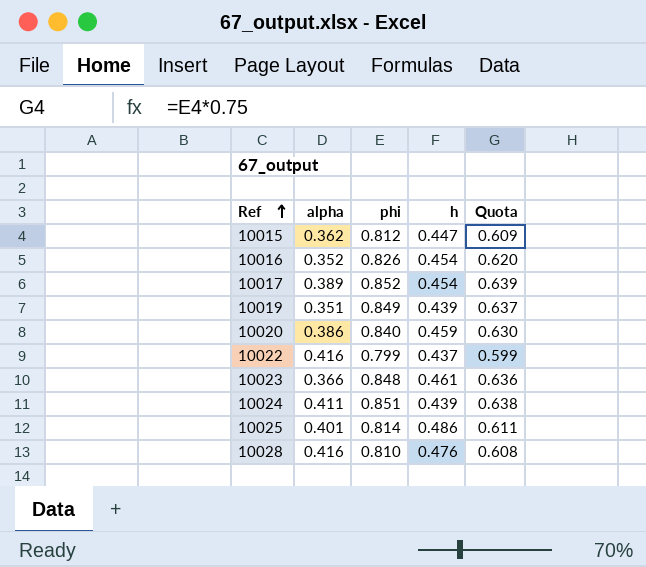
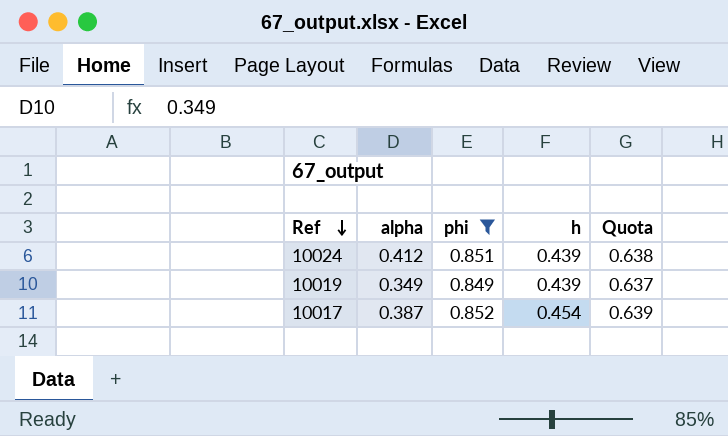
filter: none -> phi >= 0.849
row order: Ref ascending -> Ref descending
10024 | alpha: 0.411 -> 0.412
10019 | alpha: 0.351 -> 0.349
10017 | alpha: 0.389 -> 0.387

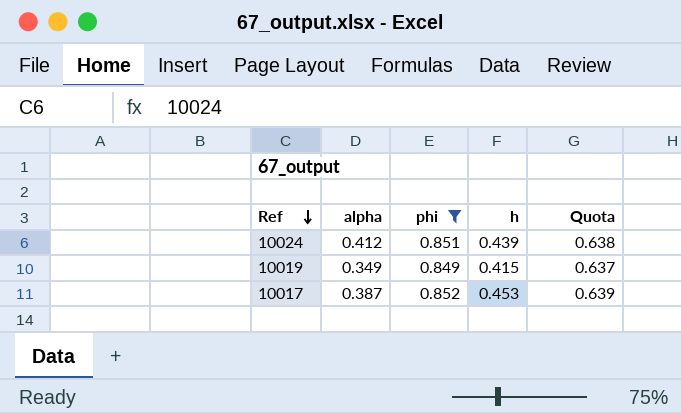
10019 | h: 0.439 -> 0.415
10017 | h: 0.454 -> 0.453

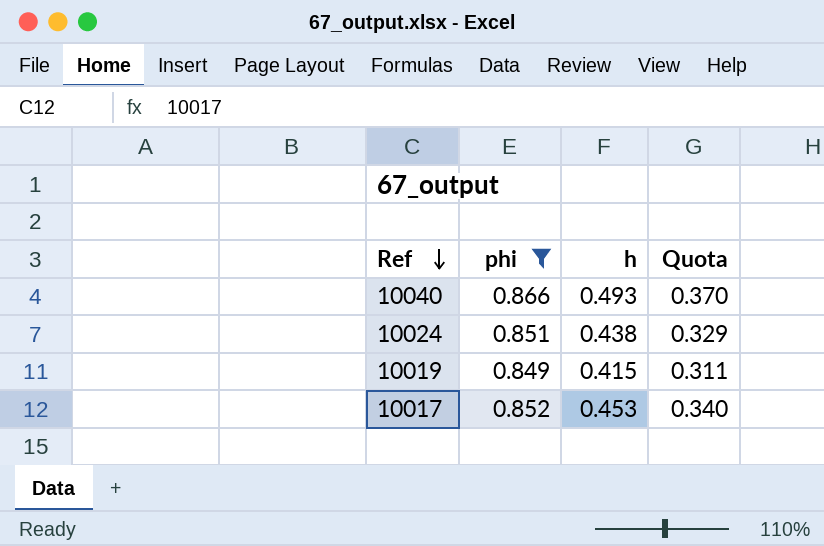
column alpha | position: 2 -> none
column Quota | formula: [phi] * 0.75 -> [h] * 0.75
row 10040: none -> 0.866 | 0.493 | 0.370
10024 | h: 0.439 -> 0.438

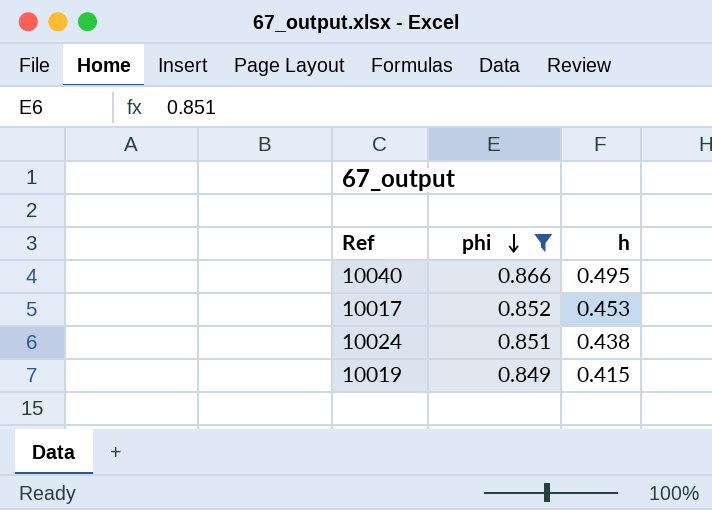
row order: Ref descending -> phi descending
column Quota | formula: [h] * 0.75 -> none
10040 | h: 0.493 -> 0.495

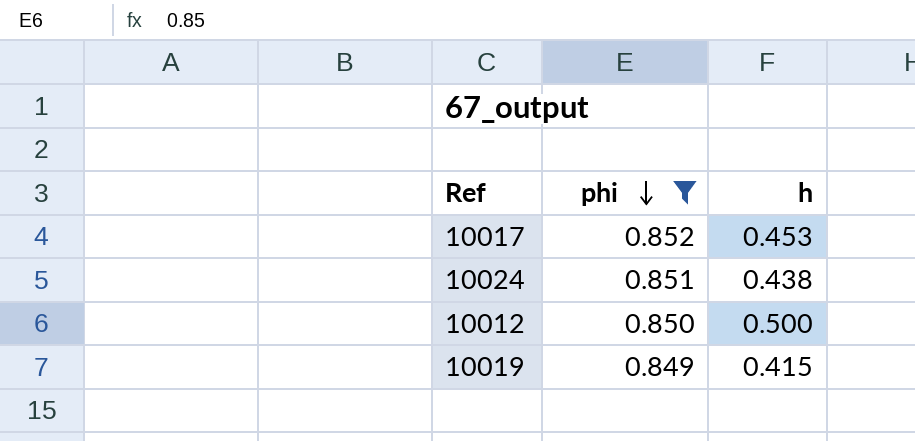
row 10040: 0.866 | 0.495 -> none
row 10012: none -> 0.850 | 0.500

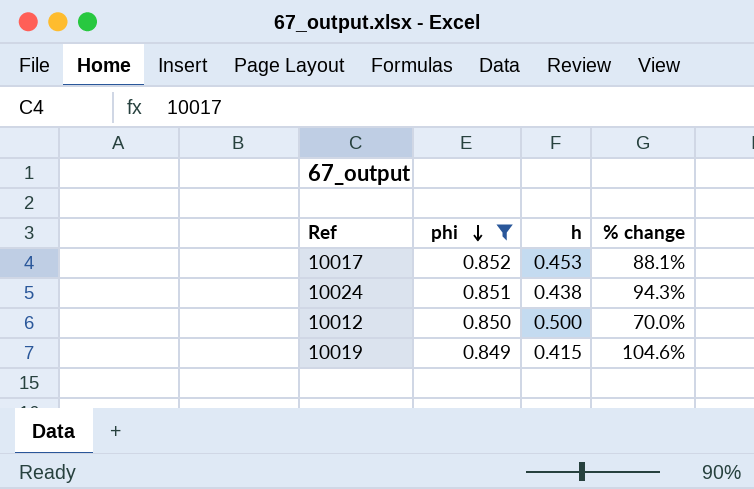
column % change | formula: none -> ([phi] - [h]) / [h]

